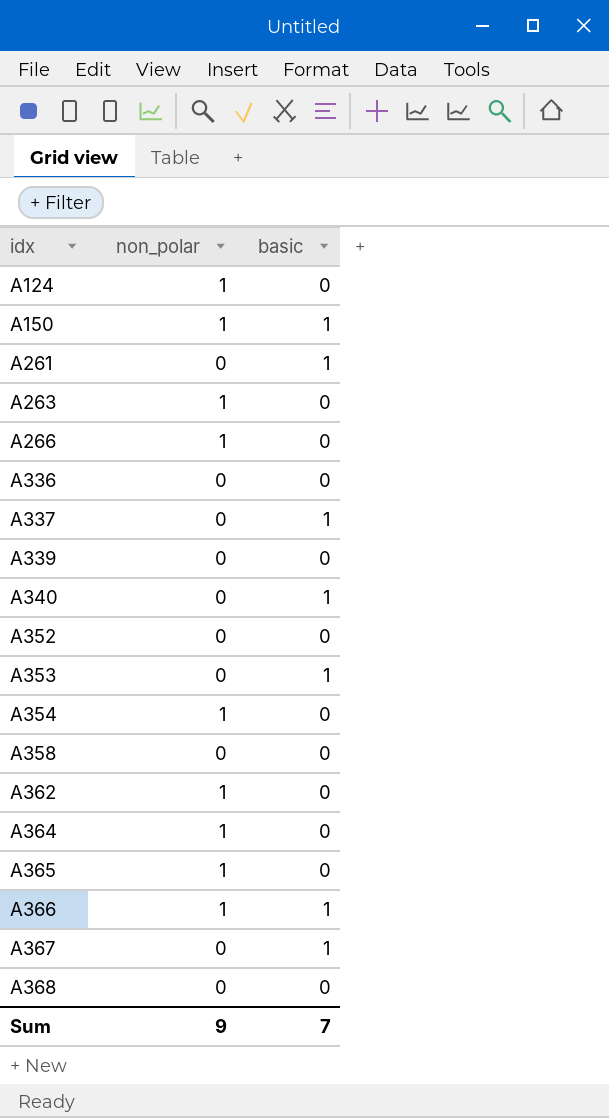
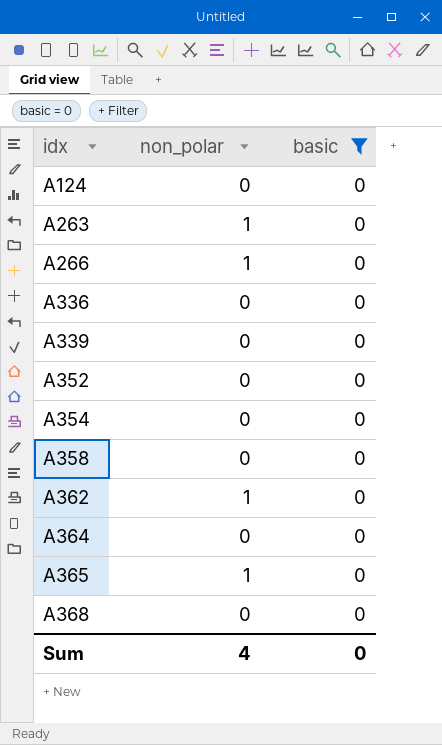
filter: none -> basic = 0
A124 | non_polar: 1 -> 0
A354 | non_polar: 1 -> 0
A364 | non_polar: 1 -> 0
Sum | non_polar: 9 -> 4
Sum | basic: 7 -> 0

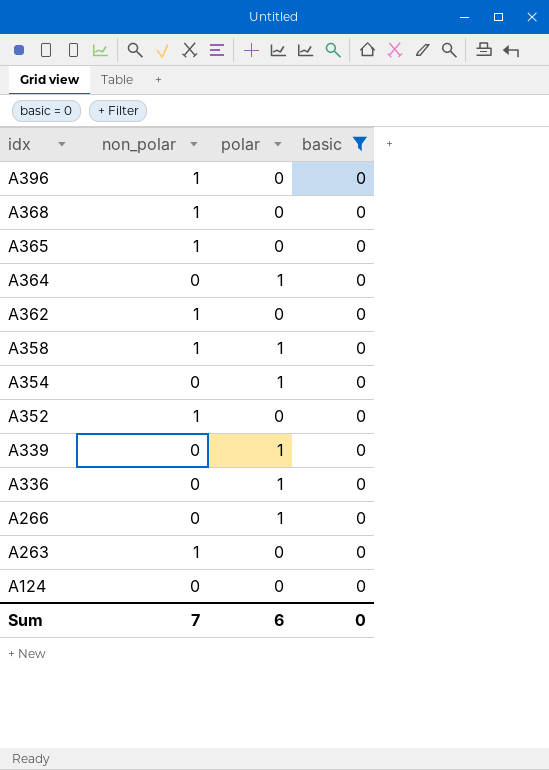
row order: idx ascending -> idx descending
column polar | position: none -> 3
row A396: none -> 1 | 0 | 0
A368 | non_polar: 0 -> 1
A358 | non_polar: 0 -> 1
A352 | non_polar: 0 -> 1
A266 | non_polar: 1 -> 0
Sum | non_polar: 4 -> 7

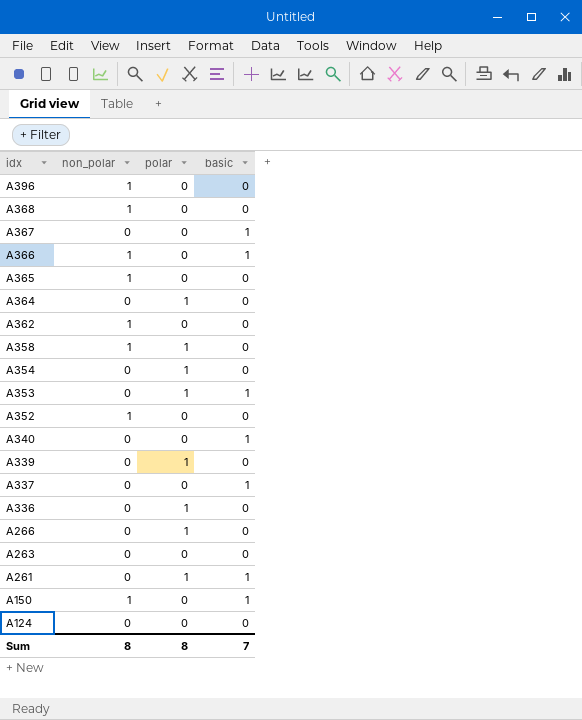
filter: basic = 0 -> none
A263 | non_polar: 1 -> 0
Sum | non_polar: 7 -> 8
Sum | polar: 6 -> 8
Sum | basic: 0 -> 7

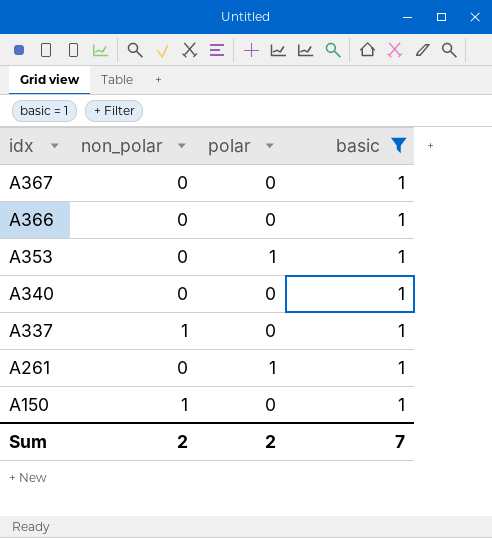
filter: none -> basic = 1
A366 | non_polar: 1 -> 0
A337 | non_polar: 0 -> 1
Sum | non_polar: 8 -> 2
Sum | polar: 8 -> 2

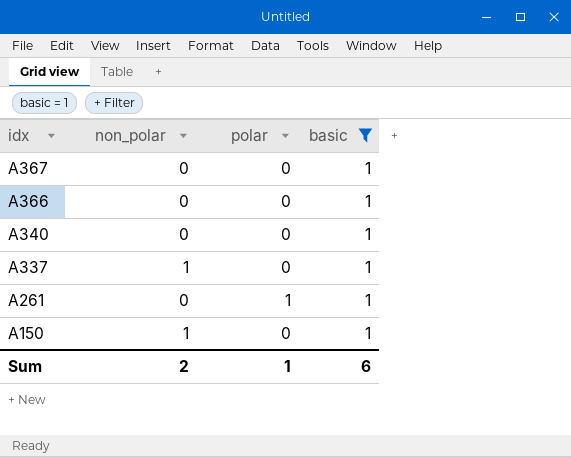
row A353: 0 | 1 | 1 -> none
Sum | polar: 2 -> 1
Sum | basic: 7 -> 6

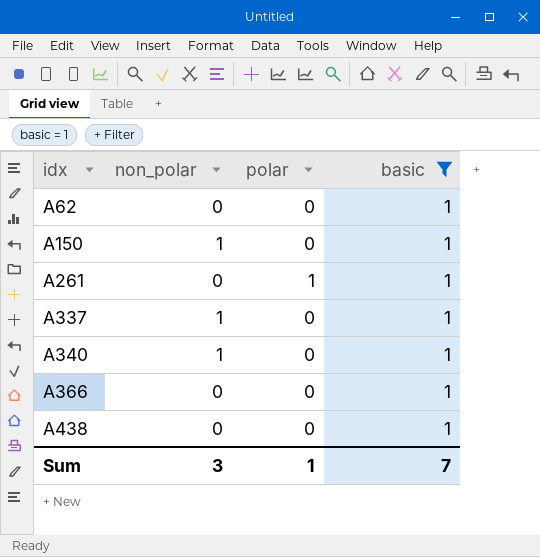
row order: idx descending -> idx ascending
row A367: 0 | 0 | 1 -> none
row A62: none -> 0 | 0 | 1
A340 | non_polar: 0 -> 1
row A438: none -> 0 | 0 | 1
Sum | non_polar: 2 -> 3
Sum | basic: 6 -> 7

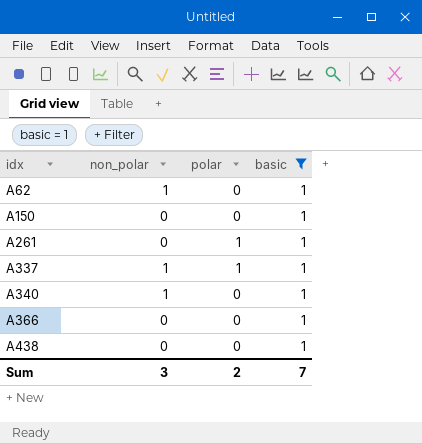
A62 | non_polar: 0 -> 1
A150 | non_polar: 1 -> 0
A337 | polar: 0 -> 1
Sum | polar: 1 -> 2

